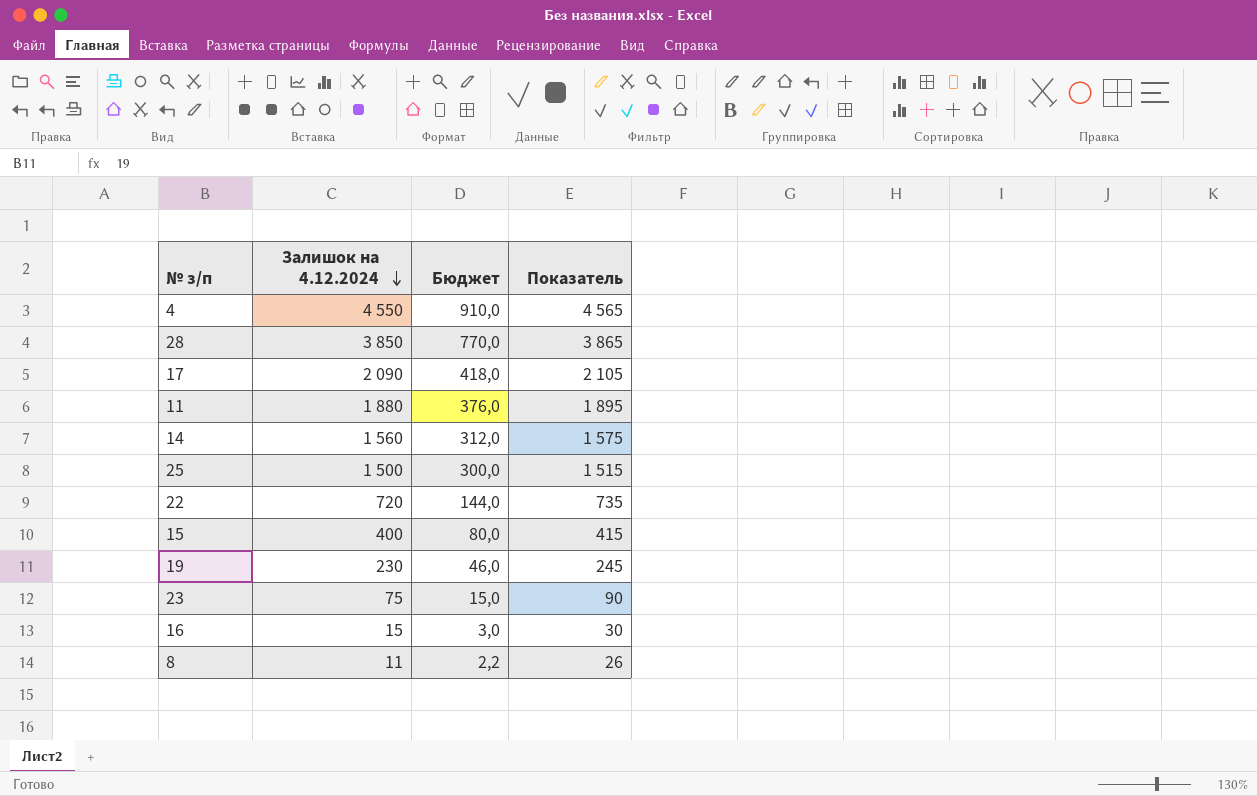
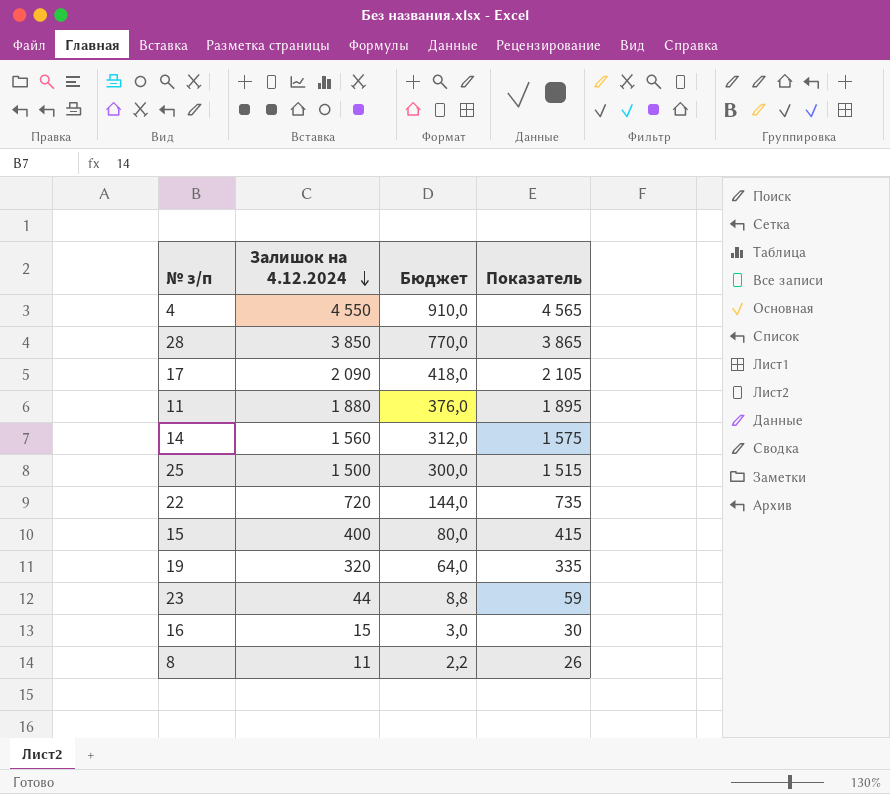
19 | Залишок на 4.12.2024: 230 -> 320
19 | Бюджет: 46,0 -> 64,0
19 | Показатель: 245 -> 335
23 | Залишок на 4.12.2024: 75 -> 44
23 | Бюджет: 15,0 -> 8,8
23 | Показатель: 90 -> 59

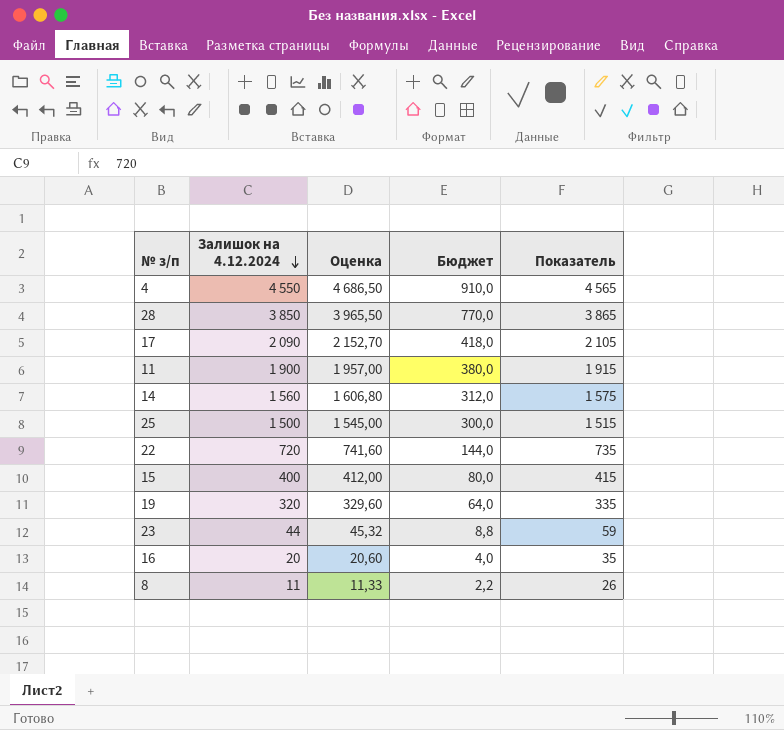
column Оценка | formula: none -> [Залишок на 4.12.2024] * 1,03
11 | Залишок на 4.12.2024: 1 880 -> 1 900
11 | Бюджет: 376,0 -> 380,0
11 | Показатель: 1 895 -> 1 915
16 | Залишок на 4.12.2024: 15 -> 20
16 | Бюджет: 3,0 -> 4,0
16 | Показатель: 30 -> 35

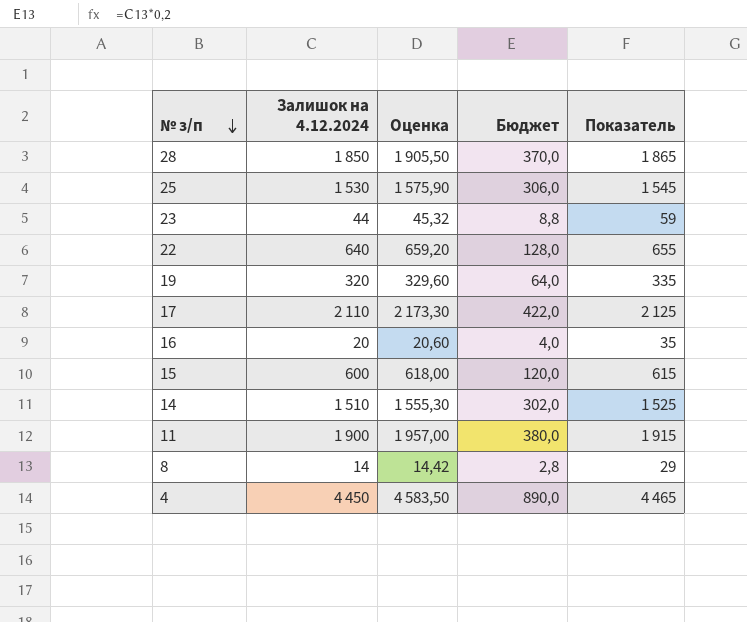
row order: Залишок на 4.12.2024 descending -> № з/п descending
28 | Залишок на 4.12.2024: 3 850 -> 1 850
28 | Оценка: 3 965,50 -> 1 905,50
28 | Бюджет: 770,0 -> 370,0
28 | Показатель: 3 865 -> 1 865
25 | Залишок на 4.12.2024: 1 500 -> 1 530
25 | Оценка: 1 545,00 -> 1 575,90
25 | Бюджет: 300,0 -> 306,0
25 | Показатель: 1 515 -> 1 545
22 | Залишок на 4.12.2024: 720 -> 640
22 | Оценка: 741,60 -> 659,20
22 | Бюджет: 144,0 -> 128,0
22 | Показатель: 735 -> 655
17 | Залишок на 4.12.2024: 2 090 -> 2 110
17 | Оценка: 2 152,70 -> 2 173,30
17 | Бюджет: 418,0 -> 422,0
17 | Показатель: 2 105 -> 2 125
15 | Залишок на 4.12.2024: 400 -> 600
15 | Оценка: 412,00 -> 618,00
15 | Бюджет: 80,0 -> 120,0
15 | Показатель: 415 -> 615
14 | Залишок на 4.12.2024: 1 560 -> 1 510
14 | Оценка: 1 606,80 -> 1 555,30
14 | Бюджет: 312,0 -> 302,0
14 | Показатель: 1 575 -> 1 525
8 | Залишок на 4.12.2024: 11 -> 14
8 | Оценка: 11,33 -> 14,42
8 | Бюджет: 2,2 -> 2,8
8 | Показатель: 26 -> 29
4 | Залишок на 4.12.2024: 4 550 -> 4 450
4 | Оценка: 4 686,50 -> 4 583,50
4 | Бюджет: 910,0 -> 890,0
4 | Показатель: 4 565 -> 4 465

